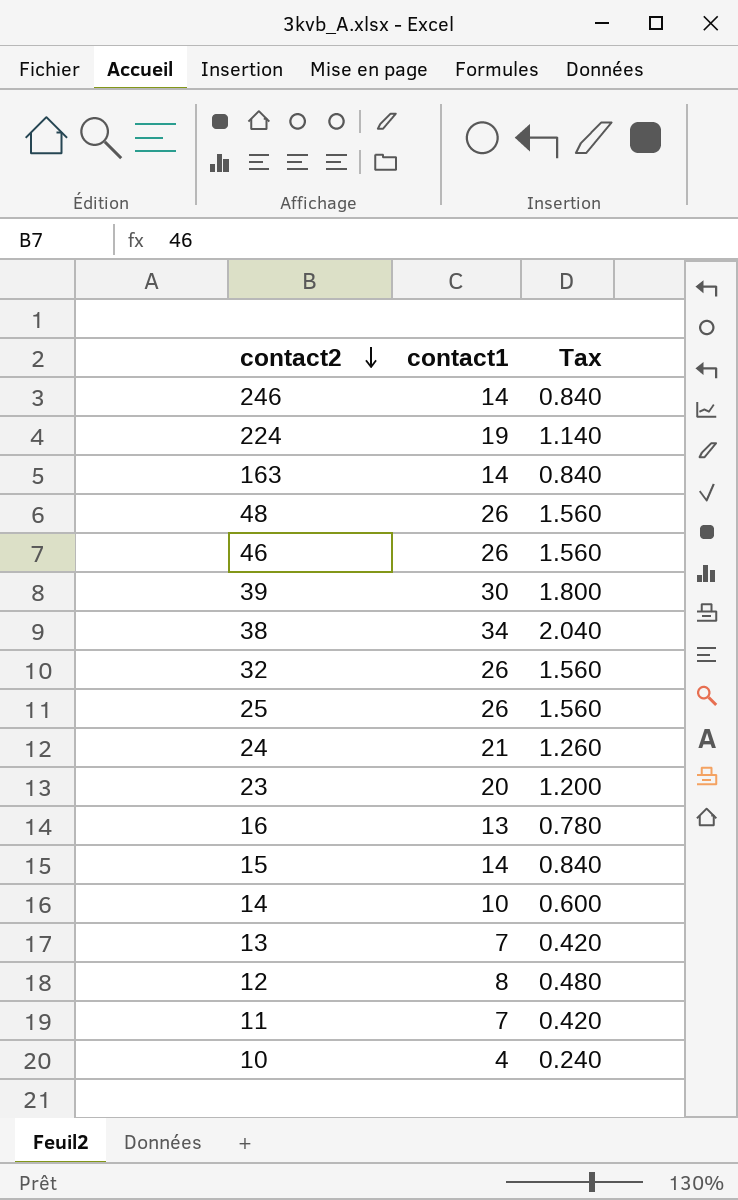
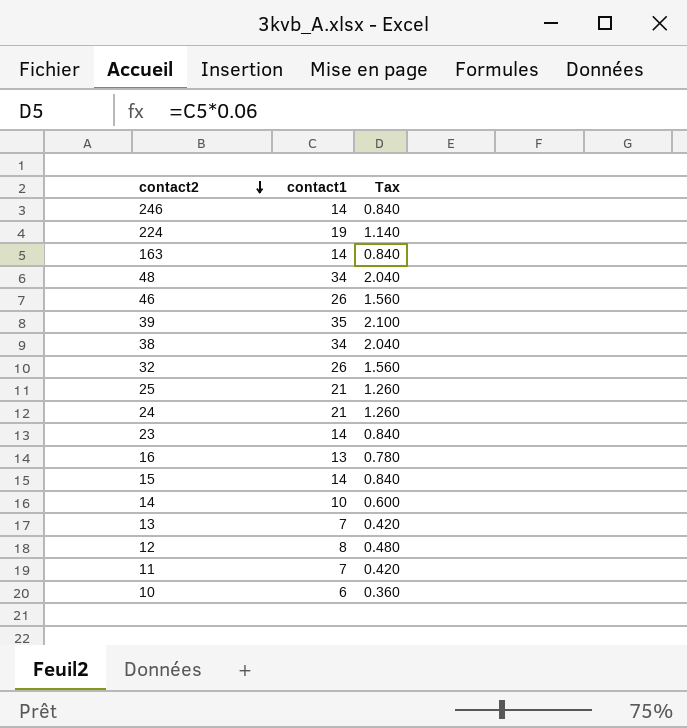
48 | contact1: 26 -> 34
48 | Tax: 1.560 -> 2.040
39 | contact1: 30 -> 35
39 | Tax: 1.800 -> 2.100
25 | contact1: 26 -> 21
25 | Tax: 1.560 -> 1.260
23 | contact1: 20 -> 14
23 | Tax: 1.200 -> 0.840
10 | contact1: 4 -> 6
10 | Tax: 0.240 -> 0.360

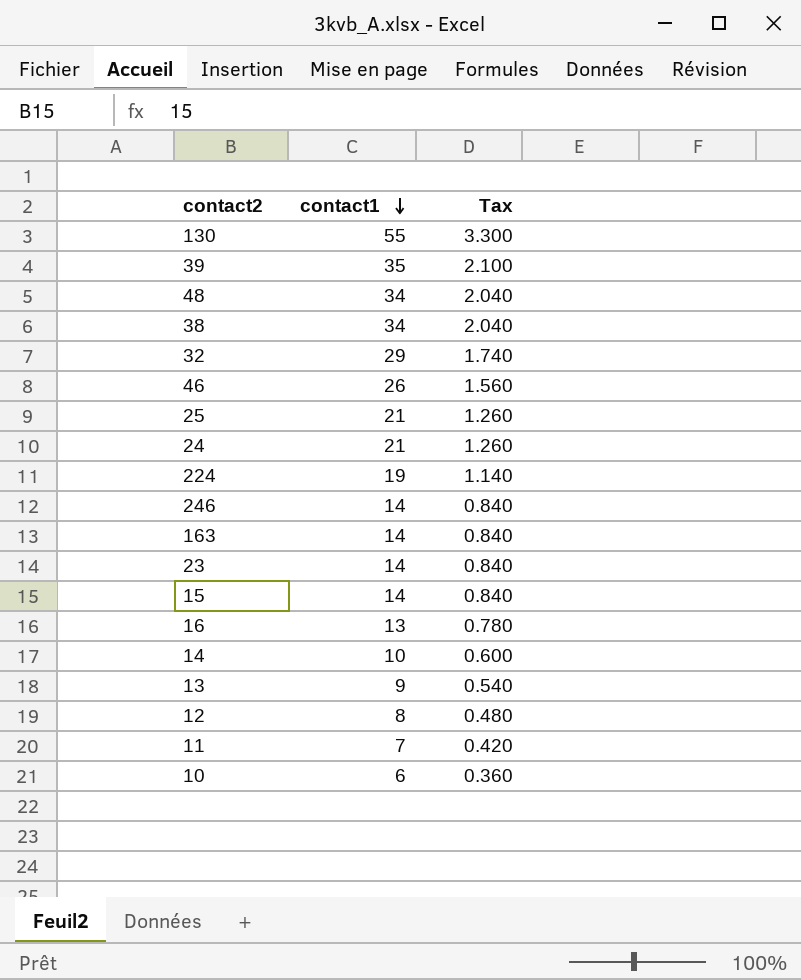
row order: contact2 descending -> contact1 descending
row 130: none -> 55 | 3.300
32 | contact1: 26 -> 29
32 | Tax: 1.560 -> 1.740
13 | contact1: 7 -> 9
13 | Tax: 0.420 -> 0.540

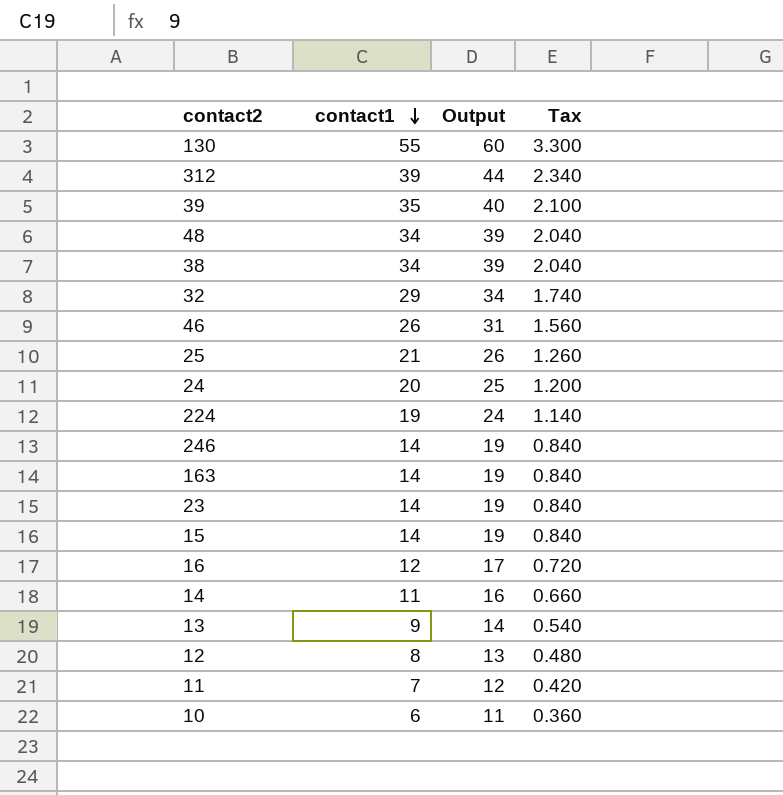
column Output | formula: none -> [contact1] + 5
row 312: none -> 39 | 44 | 2.340
24 | contact1: 21 -> 20
24 | Tax: 1.260 -> 1.200
16 | contact1: 13 -> 12
16 | Tax: 0.780 -> 0.720
14 | contact1: 10 -> 11
14 | Tax: 0.600 -> 0.660

